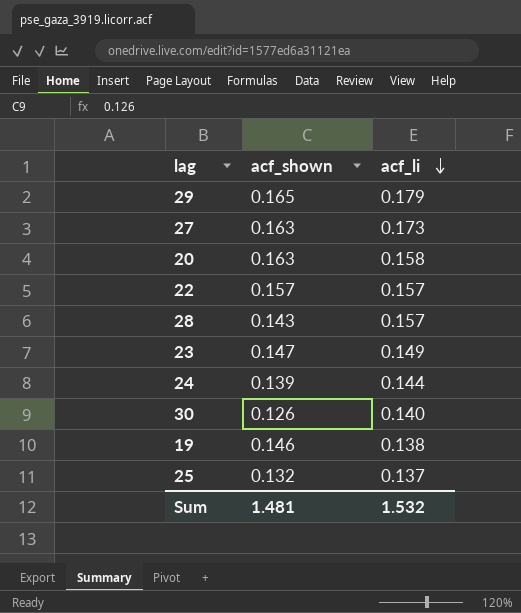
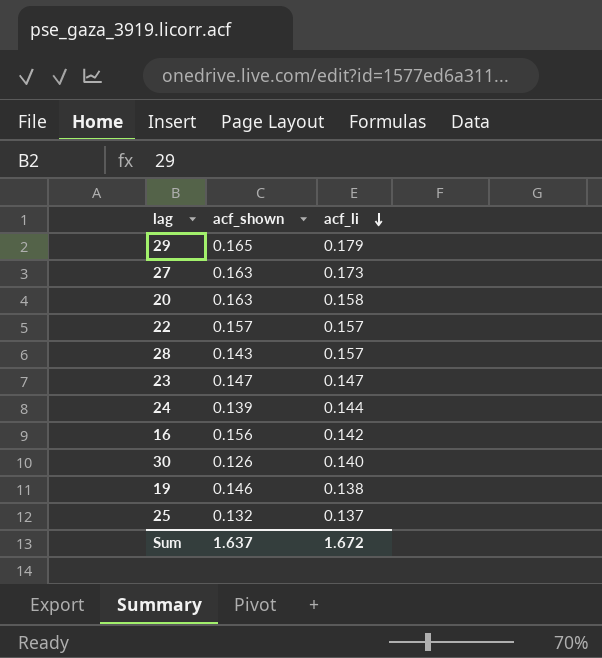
23 | acf_li: 0.149 -> 0.147
row 16: none -> 0.156 | 0.142
Sum | acf_shown: 1.481 -> 1.637
Sum | acf_li: 1.532 -> 1.672

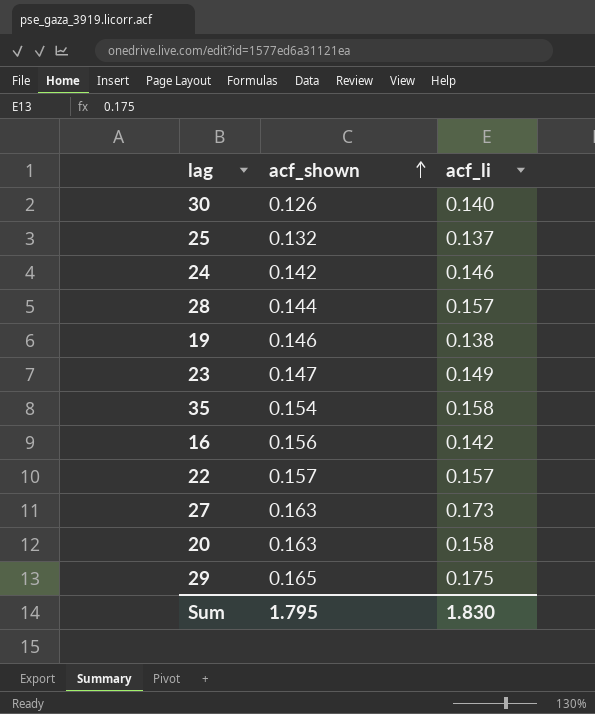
row order: acf_li descending -> acf_shown ascending
24 | acf_shown: 0.139 -> 0.142
24 | acf_li: 0.144 -> 0.146
28 | acf_shown: 0.143 -> 0.144
23 | acf_li: 0.147 -> 0.149
row 35: none -> 0.154 | 0.158
29 | acf_li: 0.179 -> 0.175
Sum | acf_shown: 1.637 -> 1.795
Sum | acf_li: 1.672 -> 1.830

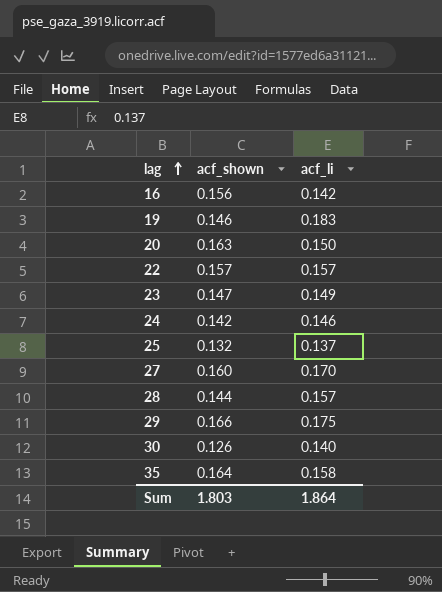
row order: acf_shown ascending -> lag ascending
19 | acf_li: 0.138 -> 0.183
20 | acf_li: 0.158 -> 0.150
27 | acf_shown: 0.163 -> 0.160
27 | acf_li: 0.173 -> 0.170
29 | acf_shown: 0.165 -> 0.166
35 | acf_shown: 0.154 -> 0.164
Sum | acf_shown: 1.795 -> 1.803
Sum | acf_li: 1.830 -> 1.864

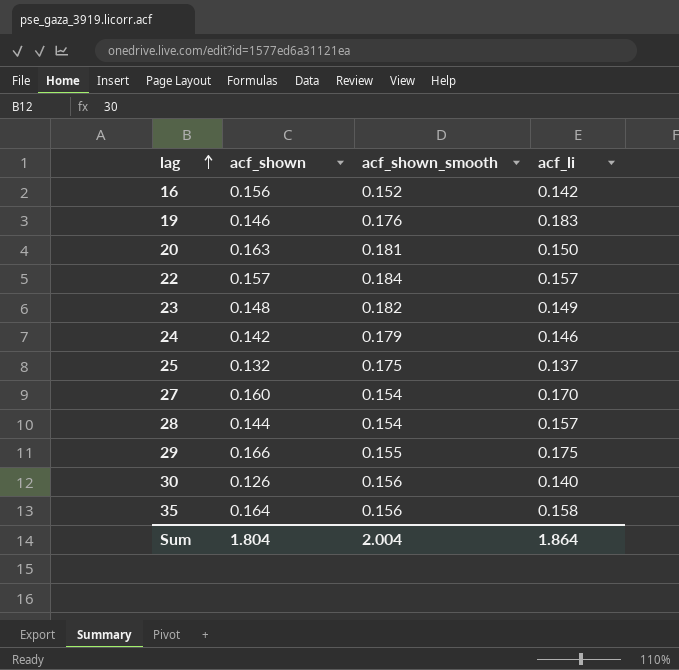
column acf_shown_smooth | position: none -> 3
23 | acf_shown: 0.147 -> 0.148
Sum | acf_shown: 1.803 -> 1.804

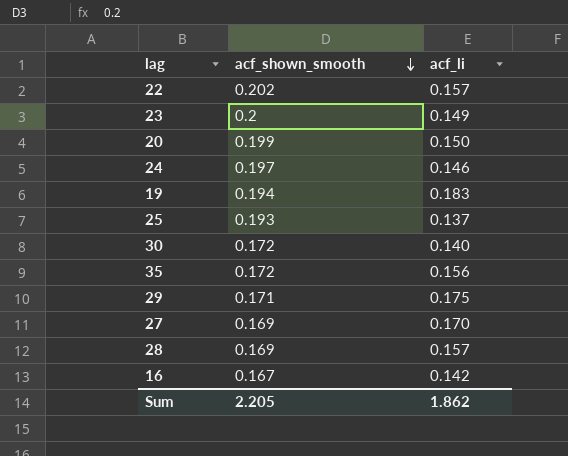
row order: lag ascending -> acf_shown_smooth descending
column acf_shown | position: 2 -> none
22 | acf_shown_smooth: 0.184 -> 0.202
23 | acf_shown_smooth: 0.182 -> 0.2
20 | acf_shown_smooth: 0.181 -> 0.199
24 | acf_shown_smooth: 0.179 -> 0.197
19 | acf_shown_smooth: 0.176 -> 0.194
25 | acf_shown_smooth: 0.175 -> 0.193
30 | acf_shown_smooth: 0.156 -> 0.172
35 | acf_shown_smooth: 0.156 -> 0.172
35 | acf_li: 0.158 -> 0.156
29 | acf_shown_smooth: 0.155 -> 0.171
27 | acf_shown_smooth: 0.154 -> 0.169
28 | acf_shown_smooth: 0.154 -> 0.169
16 | acf_shown_smooth: 0.152 -> 0.167
Sum | acf_shown_smooth: 2.004 -> 2.205
Sum | acf_li: 1.864 -> 1.862

